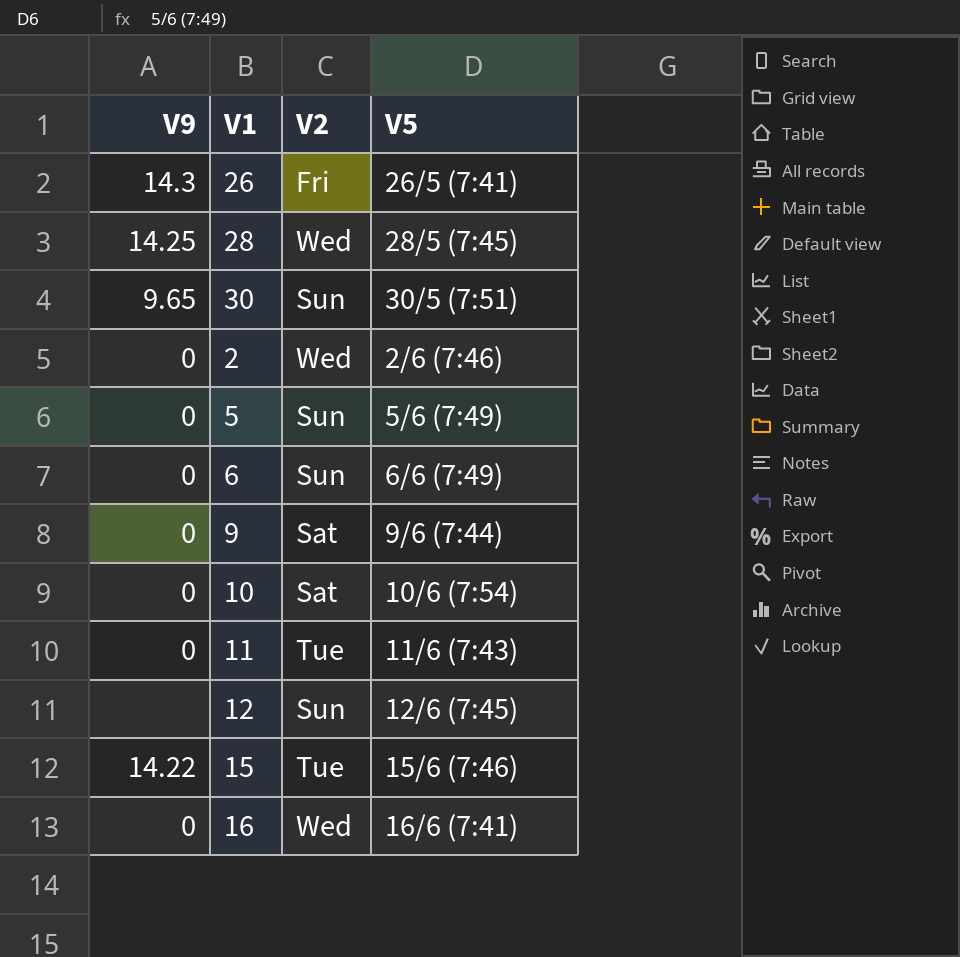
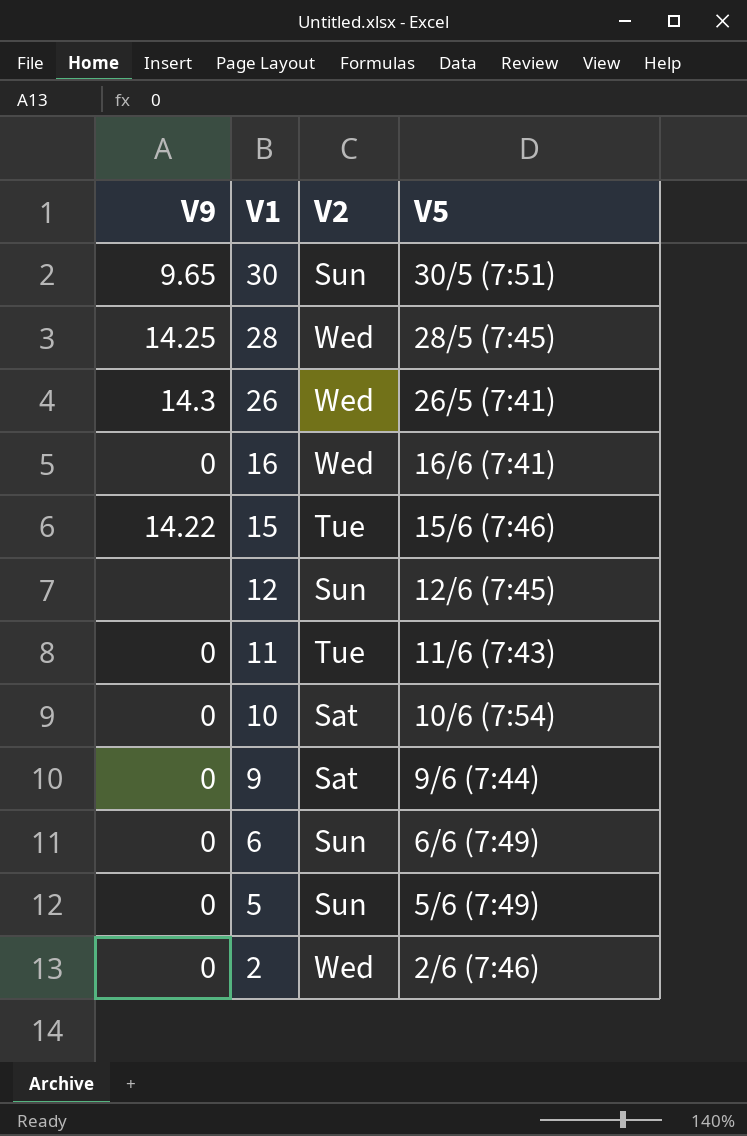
row order: none -> V1 descending
26 | V2: Fri -> Wed

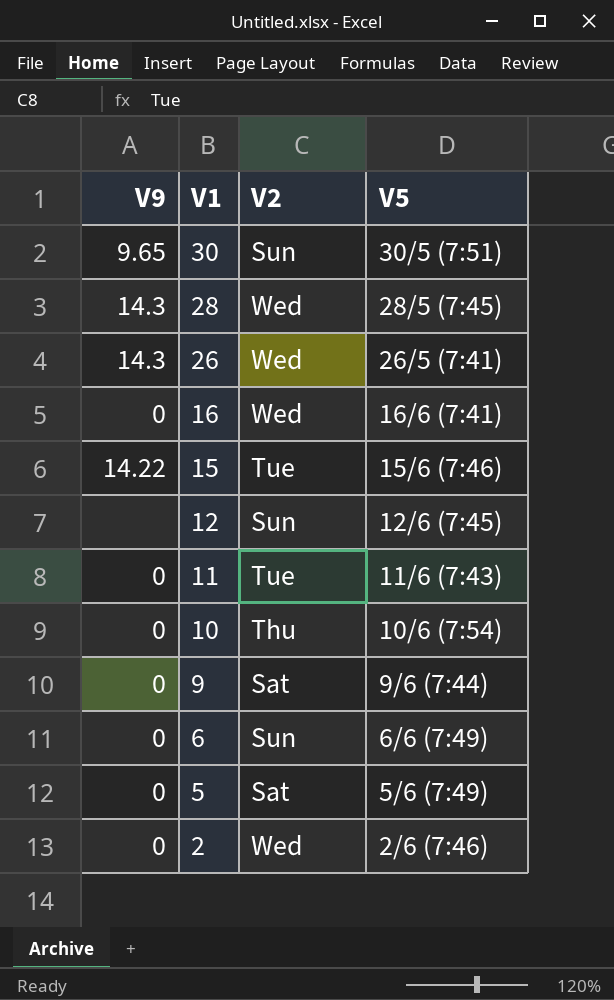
28 | V9: 14.25 -> 14.3
10 | V2: Sat -> Thu
5 | V2: Sun -> Sat

